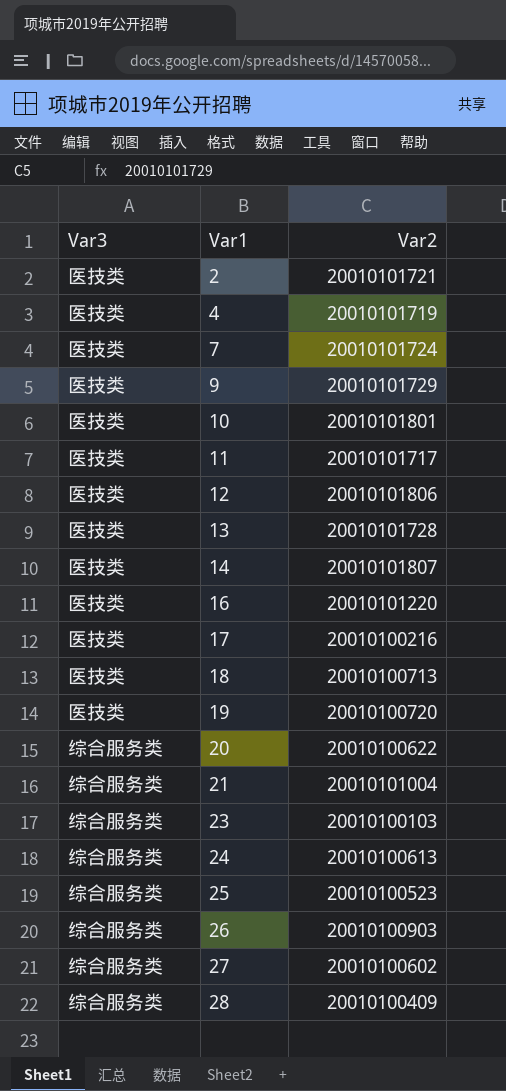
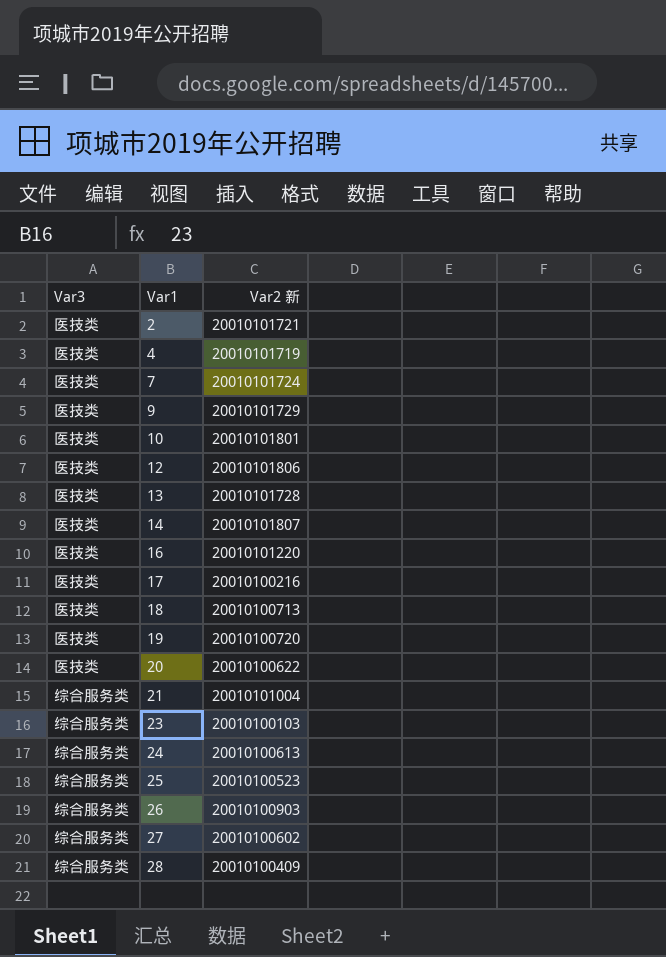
column name: Var2 -> Var2 新
row 11: 医技类 | 20010101717 -> none
20 | Var3: 综合服务类 -> 医技类

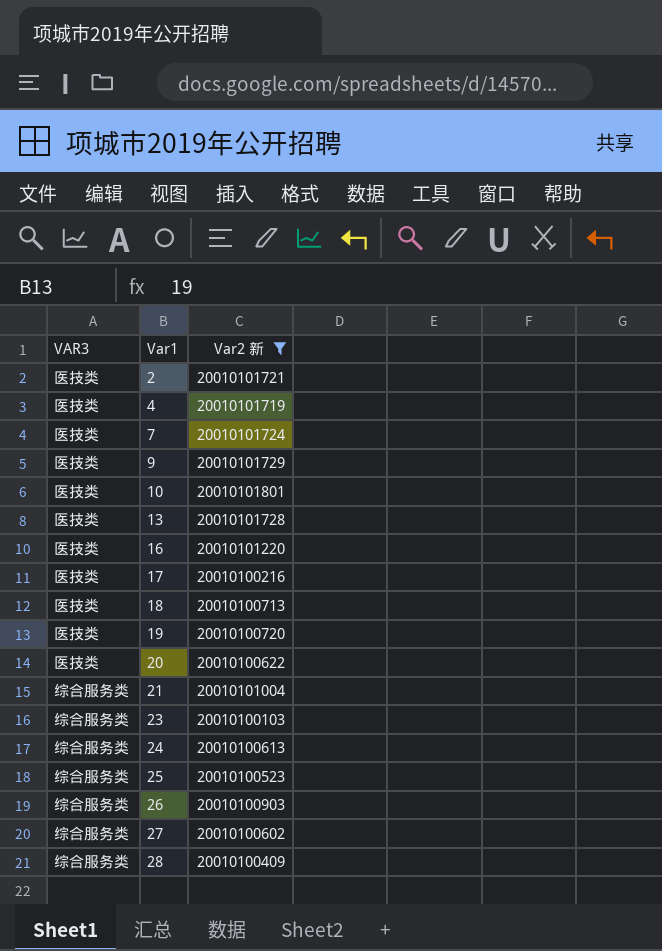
filter: none -> Var2 新 <= 20010101801
column name: Var3 -> VAR3

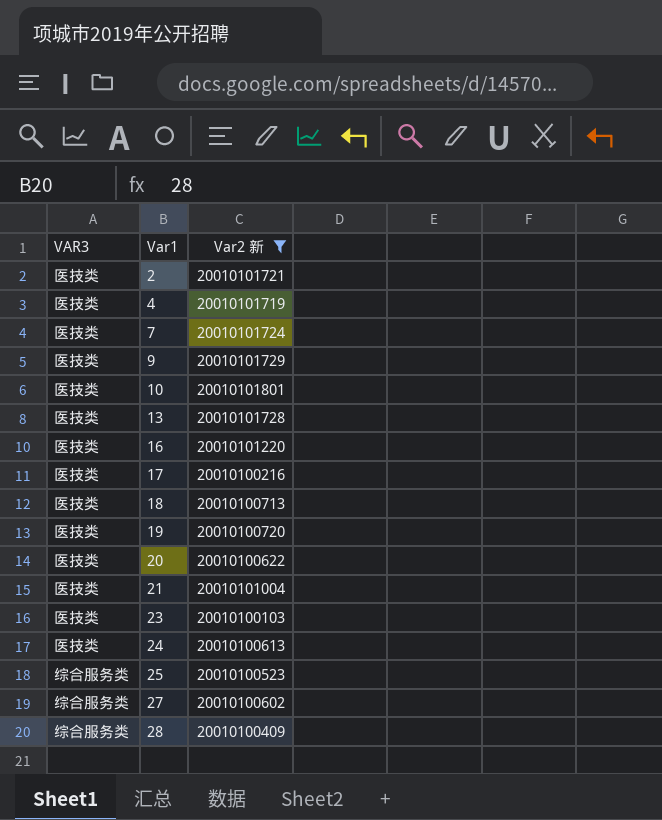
row 26: 综合服务类 | 20010100903 -> none
21 | VAR3: 综合服务类 -> 医技类
23 | VAR3: 综合服务类 -> 医技类
24 | VAR3: 综合服务类 -> 医技类

